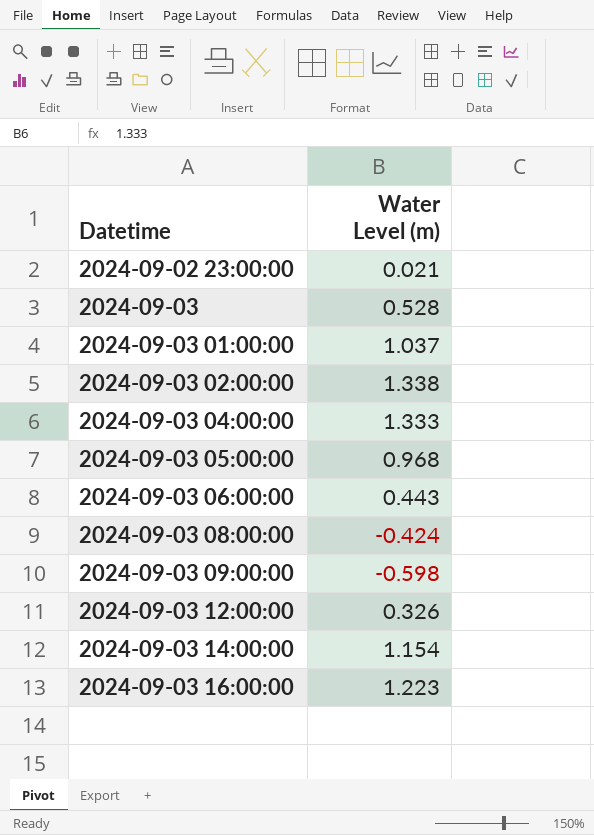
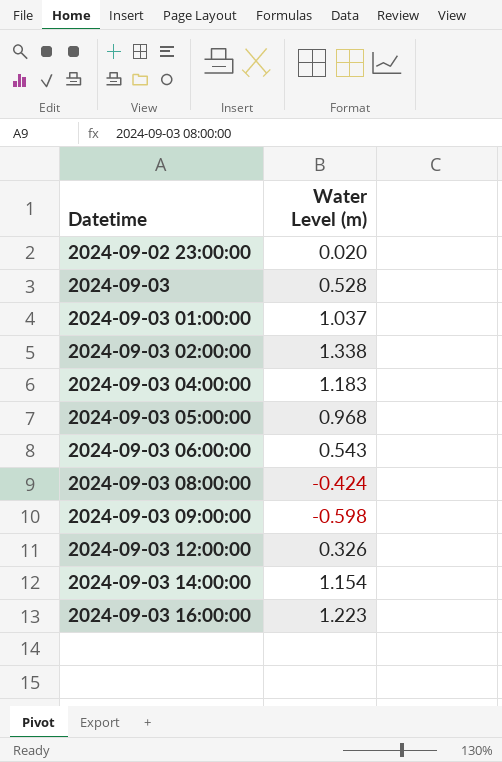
2024-09-02 23:00:00 | Water Level (m): 0.021 -> 0.020
2024-09-03 04:00:00 | Water Level (m): 1.333 -> 1.183
2024-09-03 06:00:00 | Water Level (m): 0.443 -> 0.543

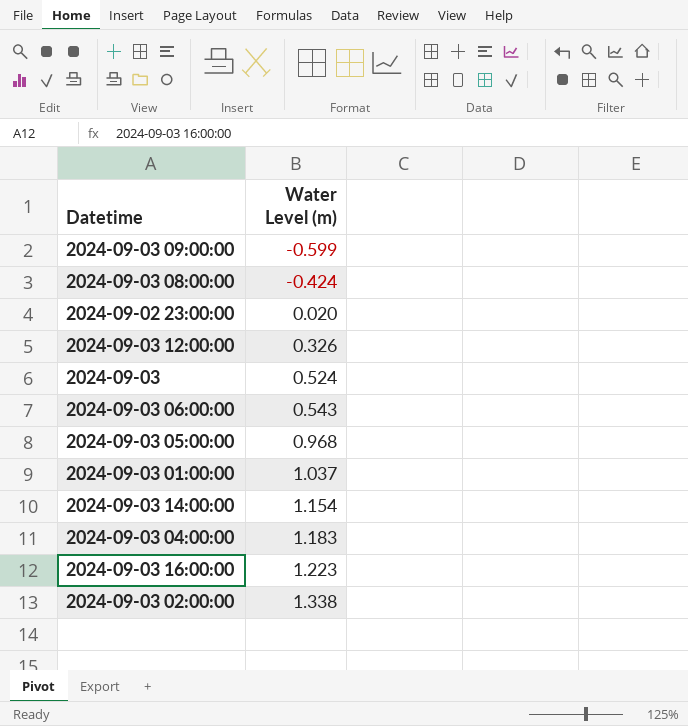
row order: Datetime ascending -> Water Level (m) ascending
2024-09-03 09:00:00 | Water Level (m): -0.598 -> -0.599
2024-09-03 | Water Level (m): 0.528 -> 0.524

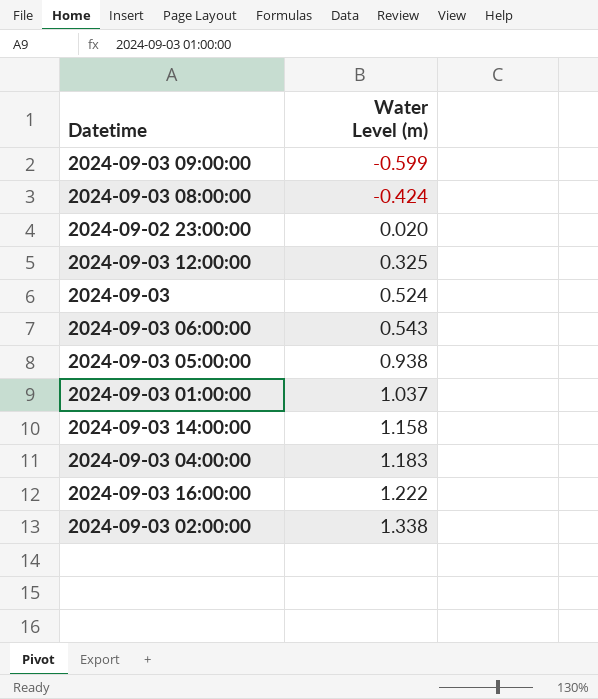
2024-09-03 12:00:00 | Water Level (m): 0.326 -> 0.325
2024-09-03 05:00:00 | Water Level (m): 0.968 -> 0.938
2024-09-03 14:00:00 | Water Level (m): 1.154 -> 1.158
2024-09-03 16:00:00 | Water Level (m): 1.223 -> 1.222

